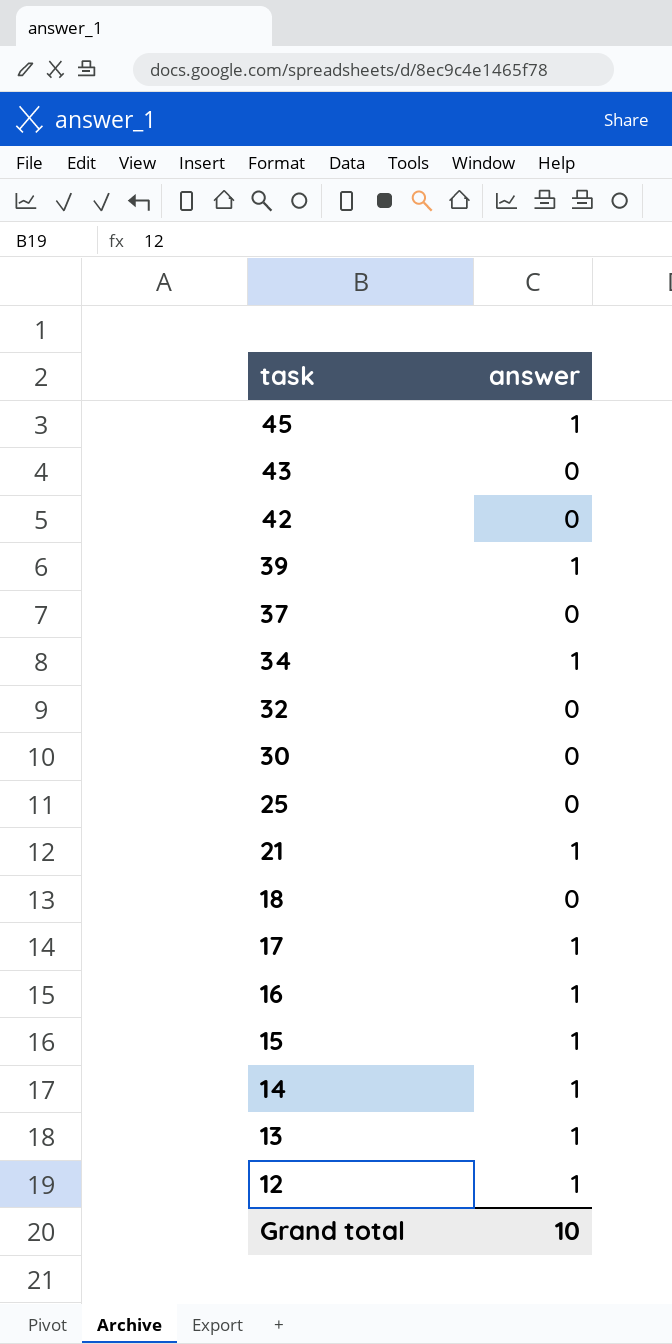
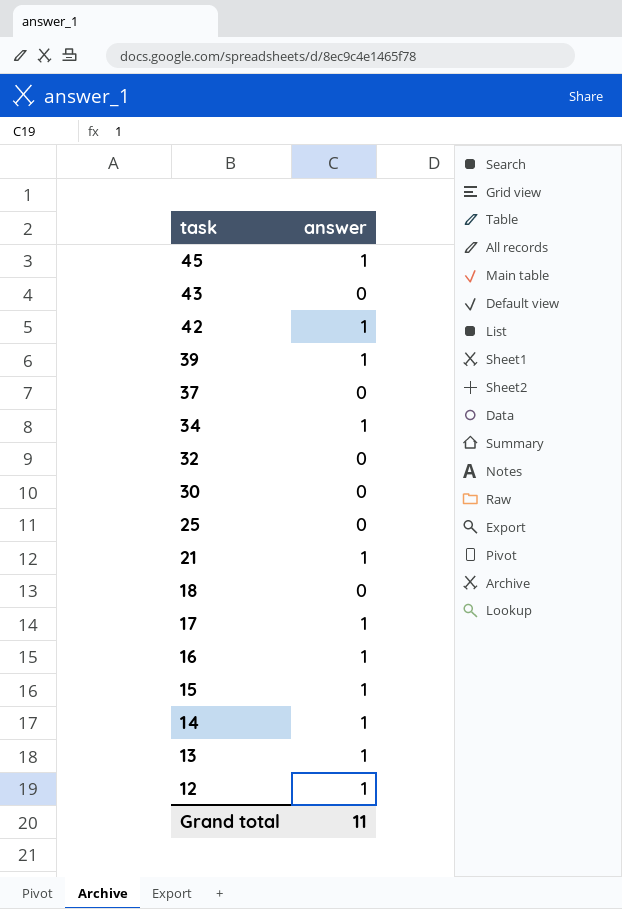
42 | answer: 0 -> 1
Grand total | answer: 10 -> 11

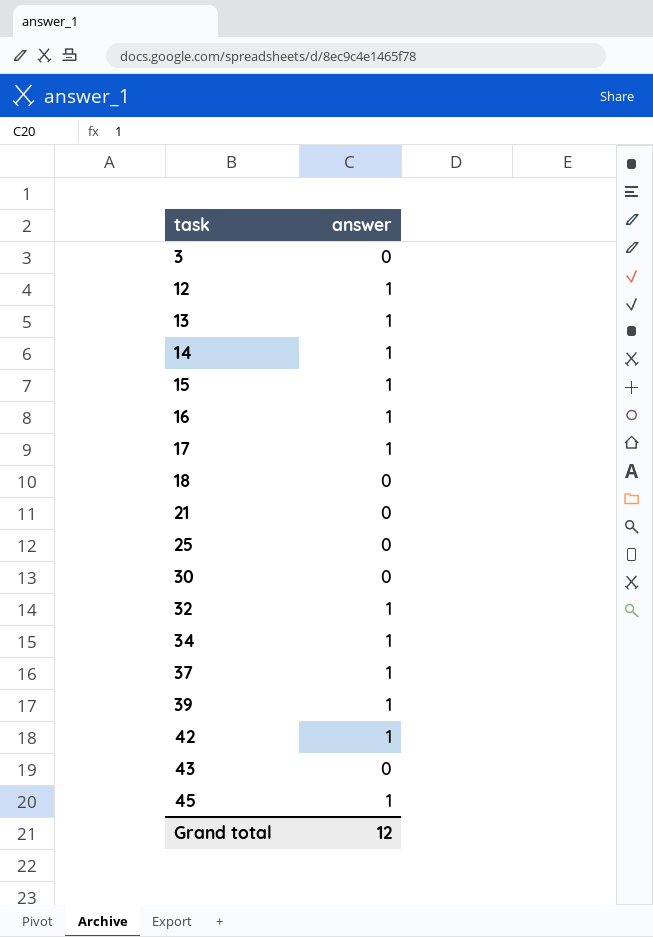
row order: task descending -> task ascending
row 3: none -> 0
21 | answer: 1 -> 0
32 | answer: 0 -> 1
37 | answer: 0 -> 1
Grand total | answer: 11 -> 12

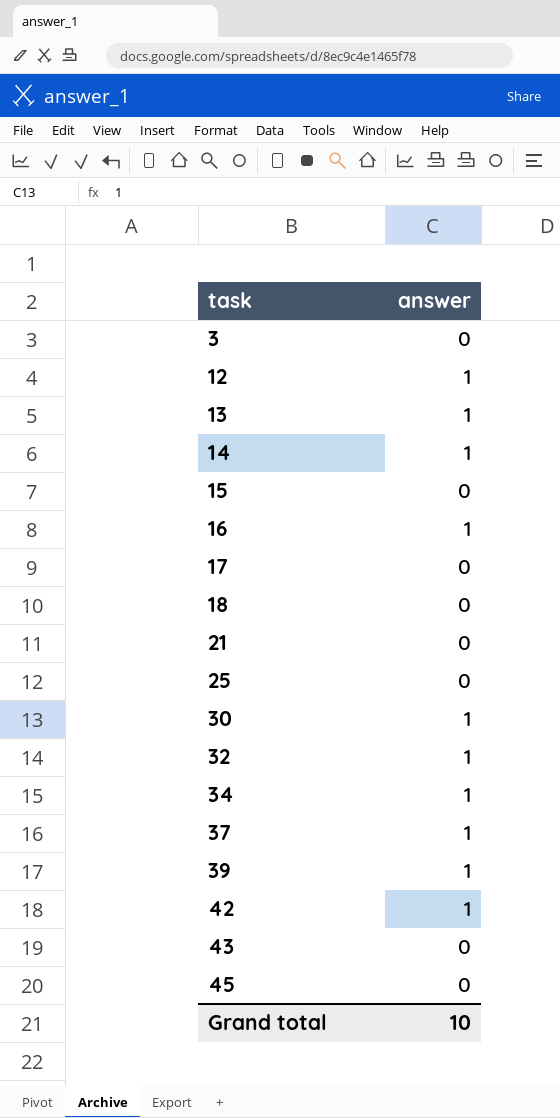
15 | answer: 1 -> 0
17 | answer: 1 -> 0
30 | answer: 0 -> 1
45 | answer: 1 -> 0
Grand total | answer: 12 -> 10

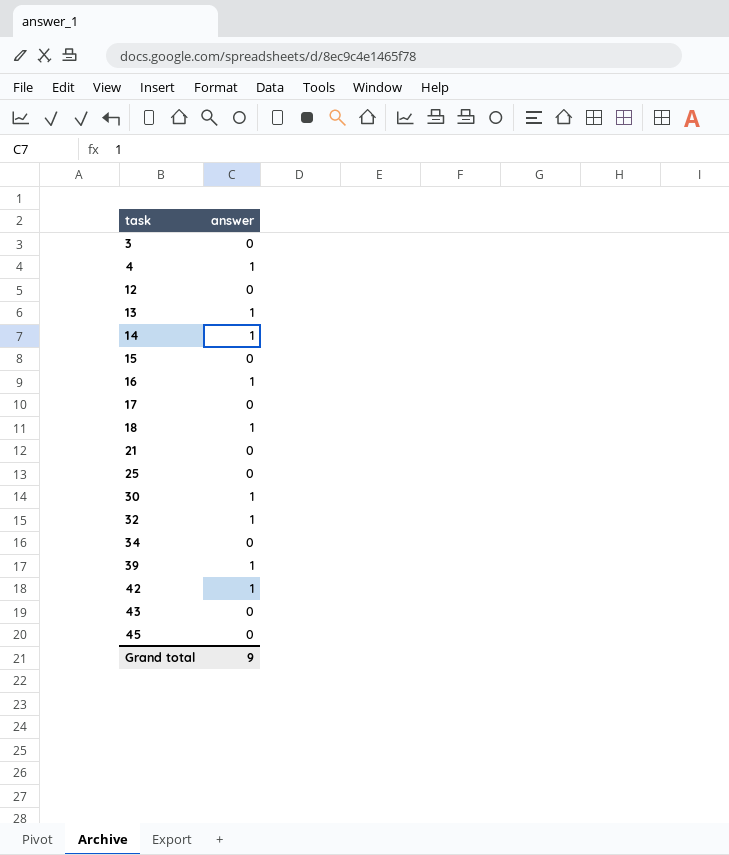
row 37: 1 -> none
row 4: none -> 1
12 | answer: 1 -> 0
18 | answer: 0 -> 1
34 | answer: 1 -> 0
Grand total | answer: 10 -> 9

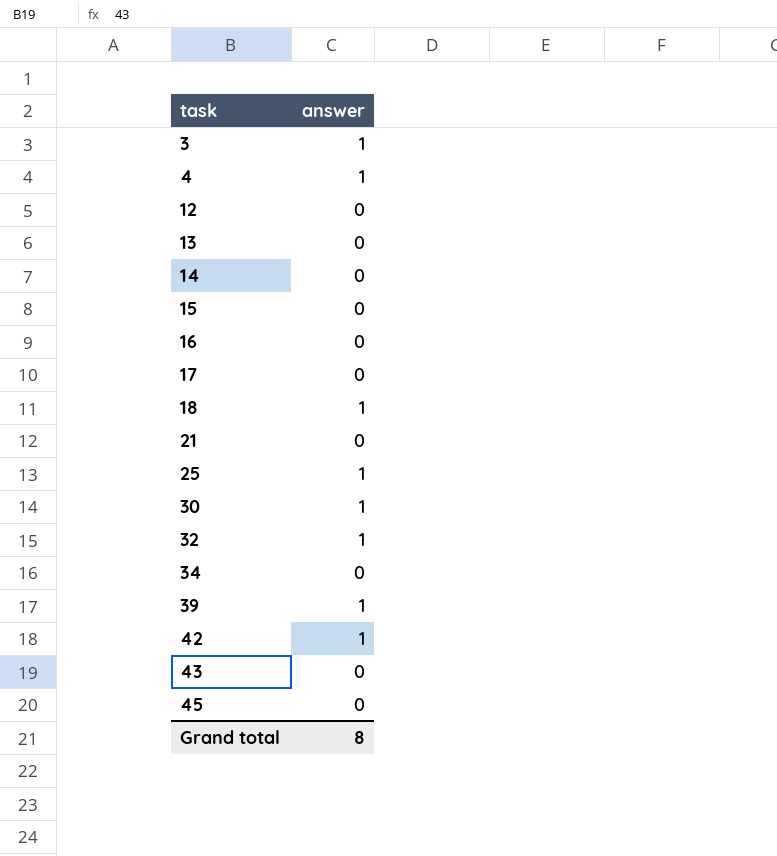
3 | answer: 0 -> 1
13 | answer: 1 -> 0
14 | answer: 1 -> 0
16 | answer: 1 -> 0
25 | answer: 0 -> 1
Grand total | answer: 9 -> 8

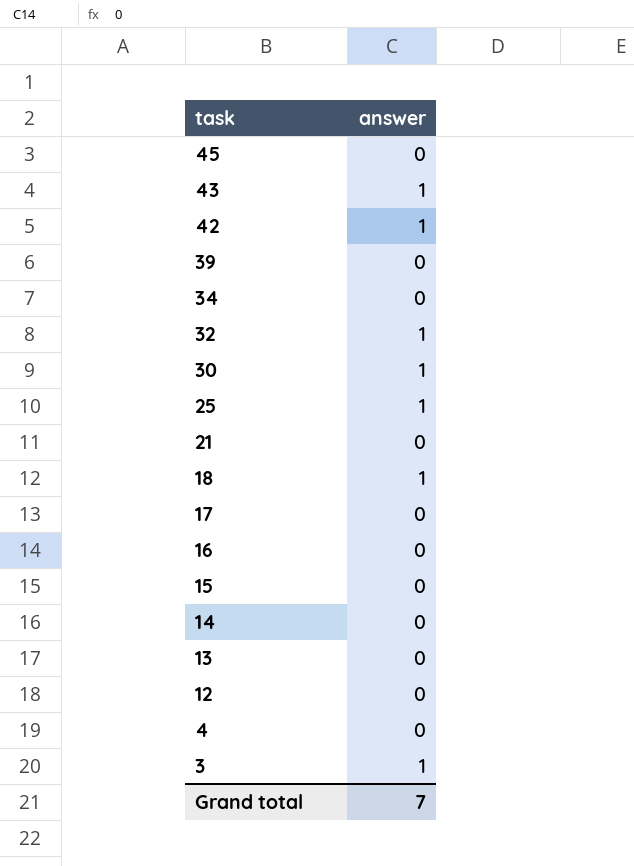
row order: task ascending -> task descending
43 | answer: 0 -> 1
39 | answer: 1 -> 0
4 | answer: 1 -> 0
Grand total | answer: 8 -> 7

